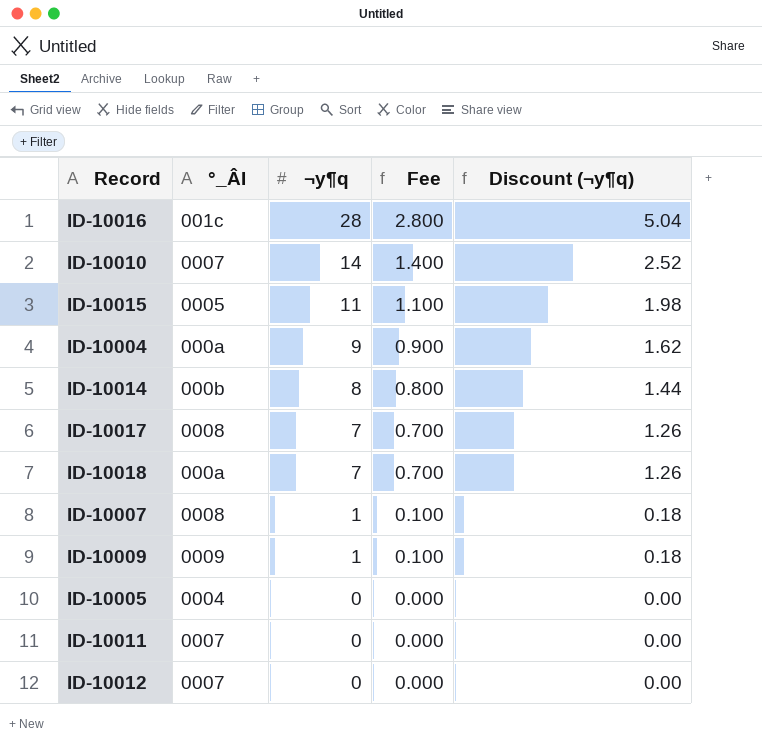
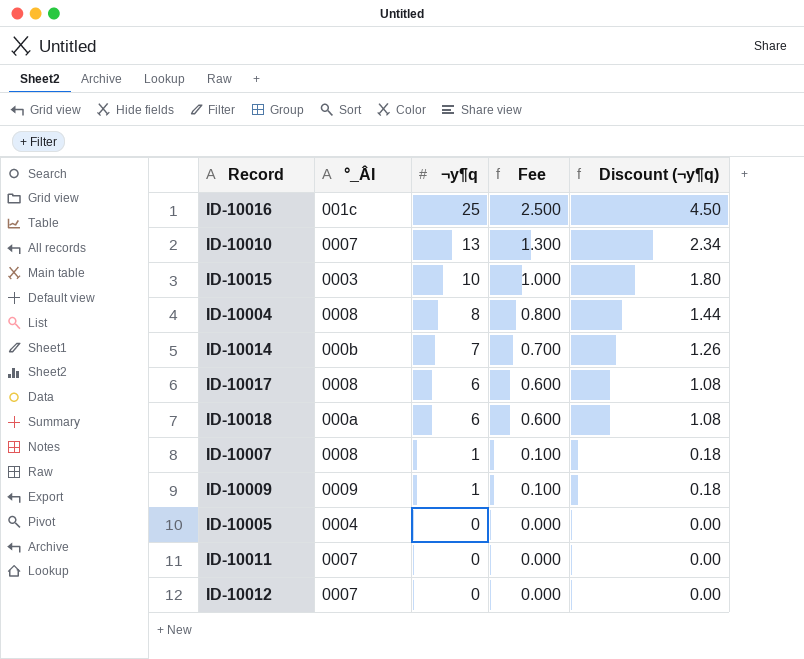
ID-10016 | ¬y¶q: 28 -> 25
ID-10016 | Fee: 2.800 -> 2.500
ID-10016 | Discount (¬y¶q): 5.04 -> 4.50
ID-10010 | ¬y¶q: 14 -> 13
ID-10010 | Fee: 1.400 -> 1.300
ID-10010 | Discount (¬y¶q): 2.52 -> 2.34
ID-10015 | °_ÂI: 0005 -> 0003
ID-10015 | ¬y¶q: 11 -> 10
ID-10015 | Fee: 1.100 -> 1.000
ID-10015 | Discount (¬y¶q): 1.98 -> 1.80
ID-10004 | °_ÂI: 000a -> 0008
ID-10004 | ¬y¶q: 9 -> 8
ID-10004 | Fee: 0.900 -> 0.800
ID-10004 | Discount (¬y¶q): 1.62 -> 1.44
ID-10014 | ¬y¶q: 8 -> 7
ID-10014 | Fee: 0.800 -> 0.700
ID-10014 | Discount (¬y¶q): 1.44 -> 1.26
ID-10017 | ¬y¶q: 7 -> 6
ID-10017 | Fee: 0.700 -> 0.600
ID-10017 | Discount (¬y¶q): 1.26 -> 1.08
ID-10018 | ¬y¶q: 7 -> 6
ID-10018 | Fee: 0.700 -> 0.600
ID-10018 | Discount (¬y¶q): 1.26 -> 1.08

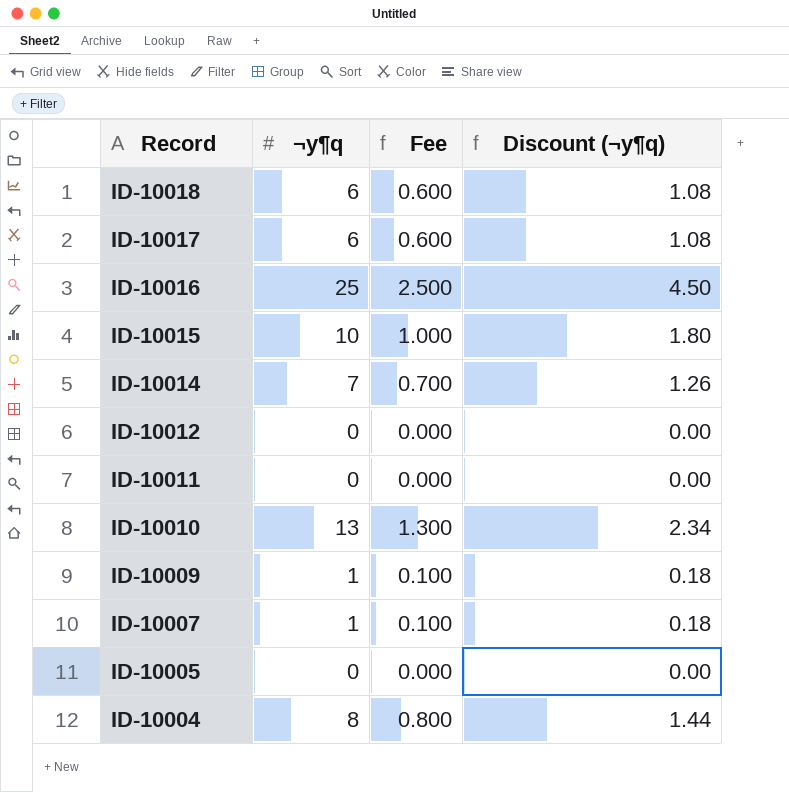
row order: ¬y¶q descending -> Record descending
column °_ÂI | position: 2 -> none

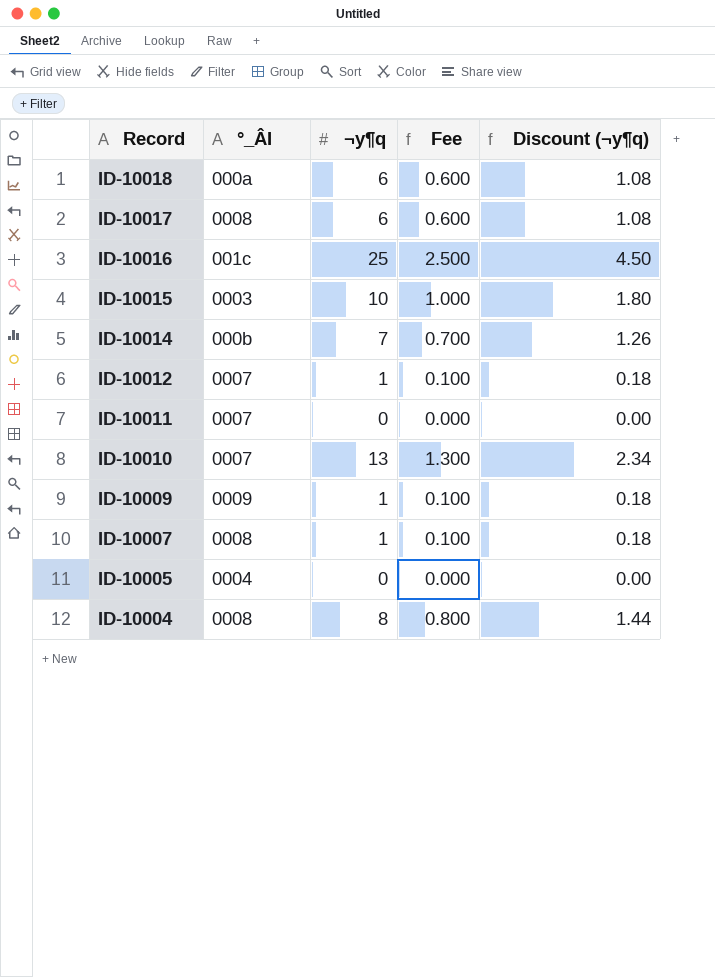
column °_ÂI | position: none -> 2
ID-10012 | ¬y¶q: 0 -> 1
ID-10012 | Fee: 0.000 -> 0.100
ID-10012 | Discount (¬y¶q): 0.00 -> 0.18

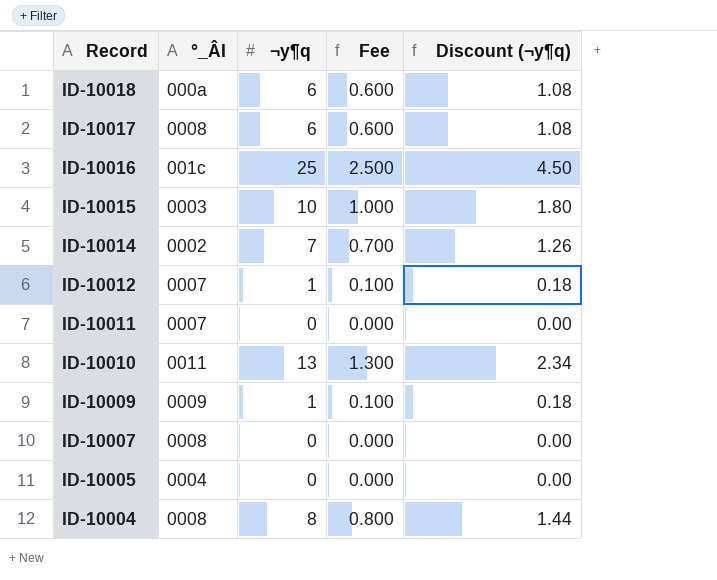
ID-10014 | °_ÂI: 000b -> 0002
ID-10010 | °_ÂI: 0007 -> 0011
ID-10007 | ¬y¶q: 1 -> 0
ID-10007 | Fee: 0.100 -> 0.000
ID-10007 | Discount (¬y¶q): 0.18 -> 0.00

